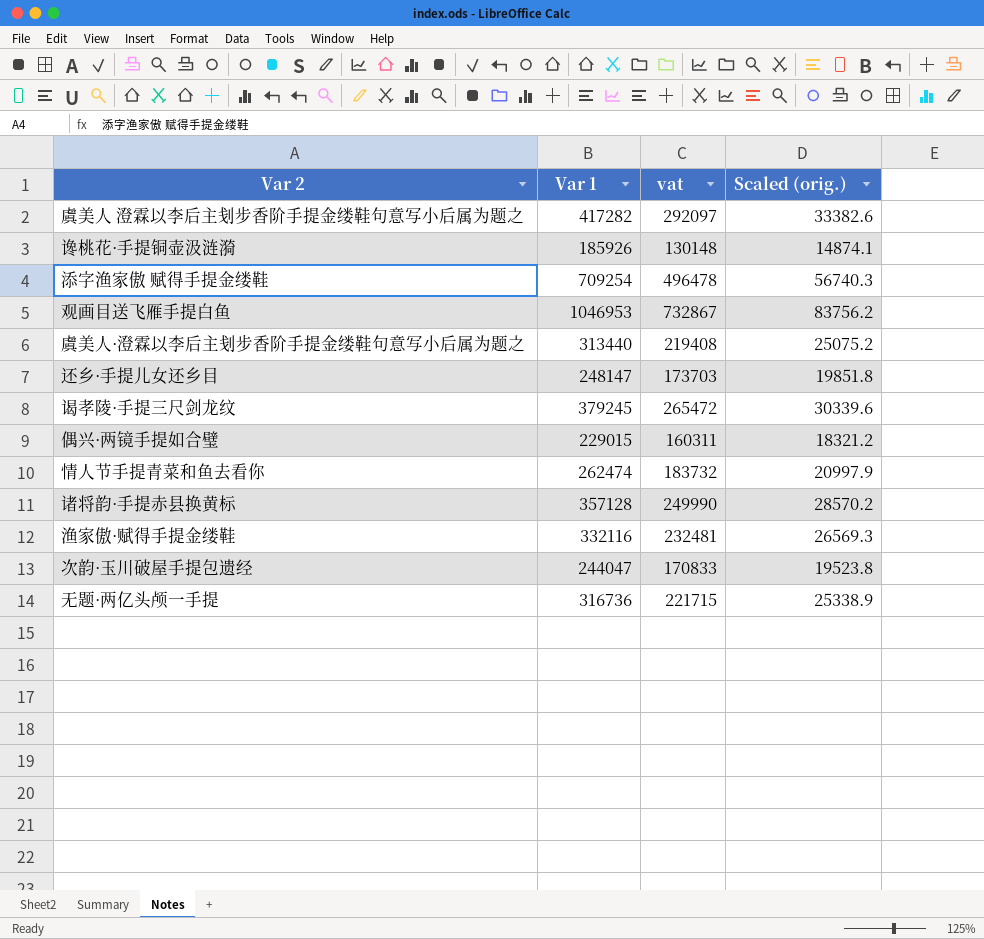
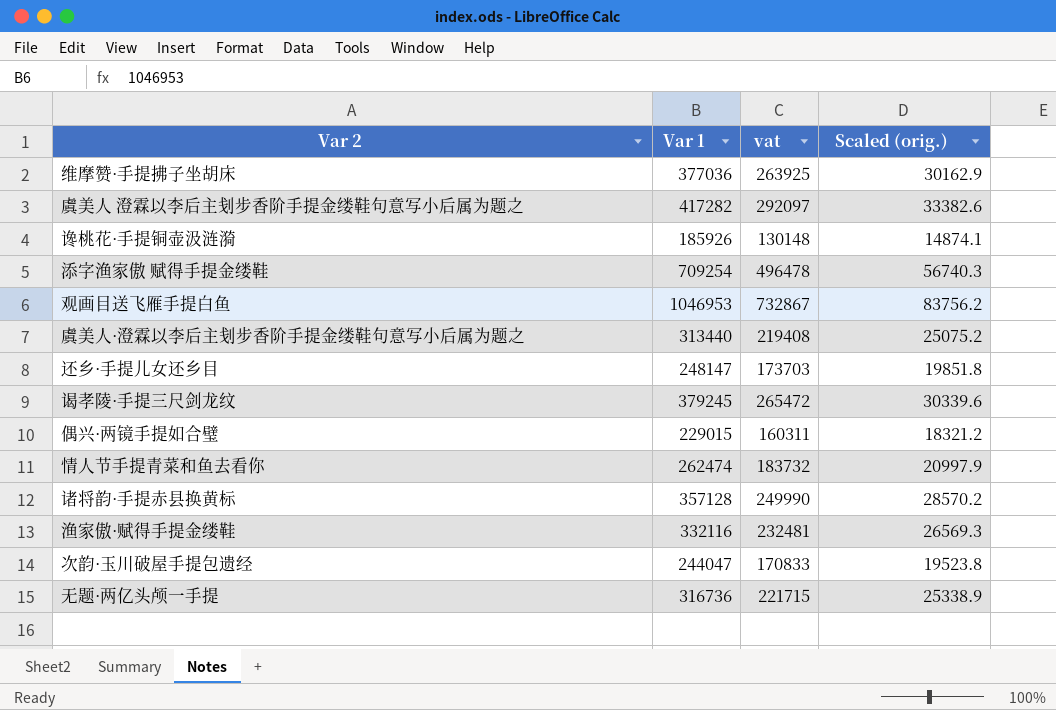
row 维摩赞·手提拂子坐胡床: none -> 377036 | 263925 | 30162.9

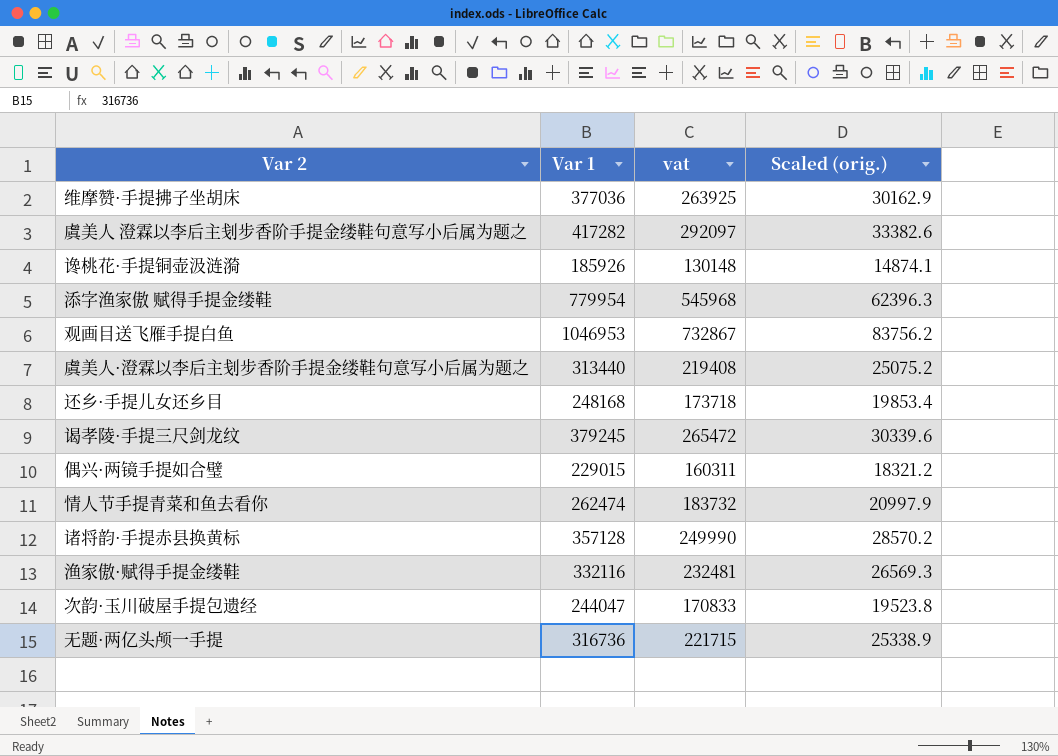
添字渔家傲 赋得手提金缕鞋 | Var 1: 709254 -> 779954
添字渔家傲 赋得手提金缕鞋 | vat: 496478 -> 545968
添字渔家傲 赋得手提金缕鞋 | Scaled (orig.): 56740.3 -> 62396.3
还乡·手提儿女还乡目 | Var 1: 248147 -> 248168
还乡·手提儿女还乡目 | vat: 173703 -> 173718
还乡·手提儿女还乡目 | Scaled (orig.): 19851.8 -> 19853.4

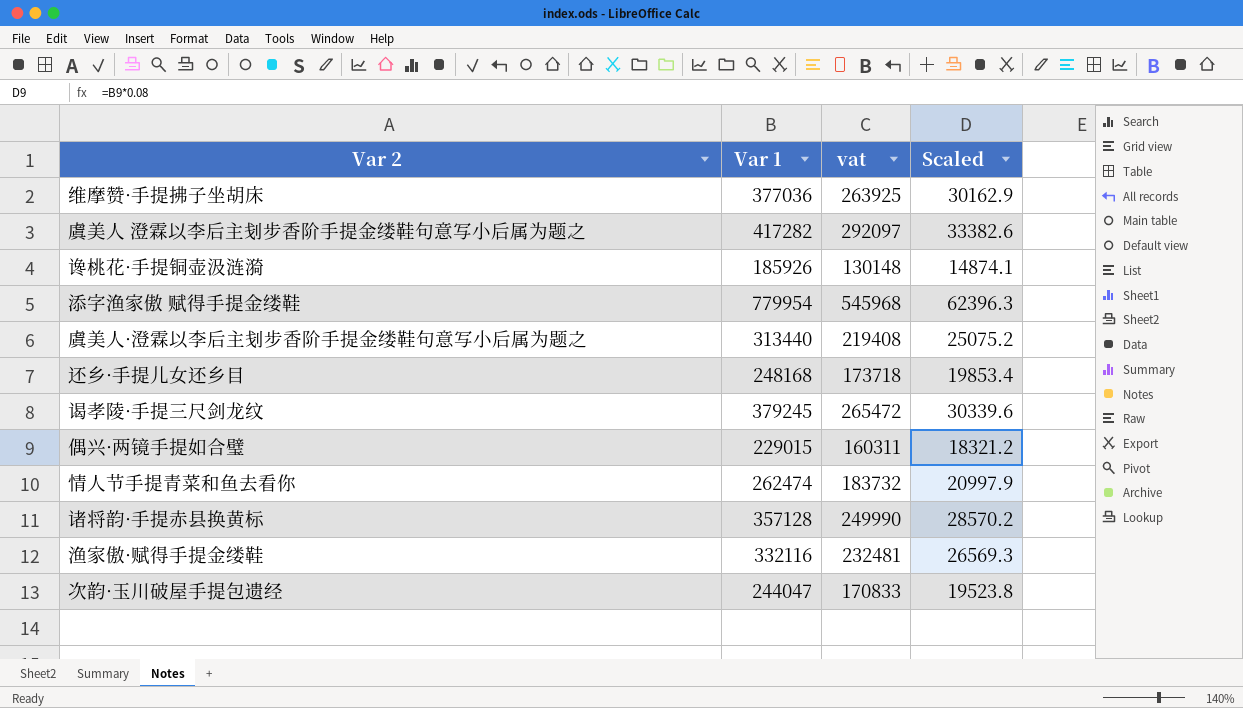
column name: Scaled (orig.) -> Scaled
row 观画目送飞雁手提白鱼: 1046953 | 732867 | 83756.2 -> none
row 无题·两亿头颅一手提: 316736 | 221715 | 25338.9 -> none

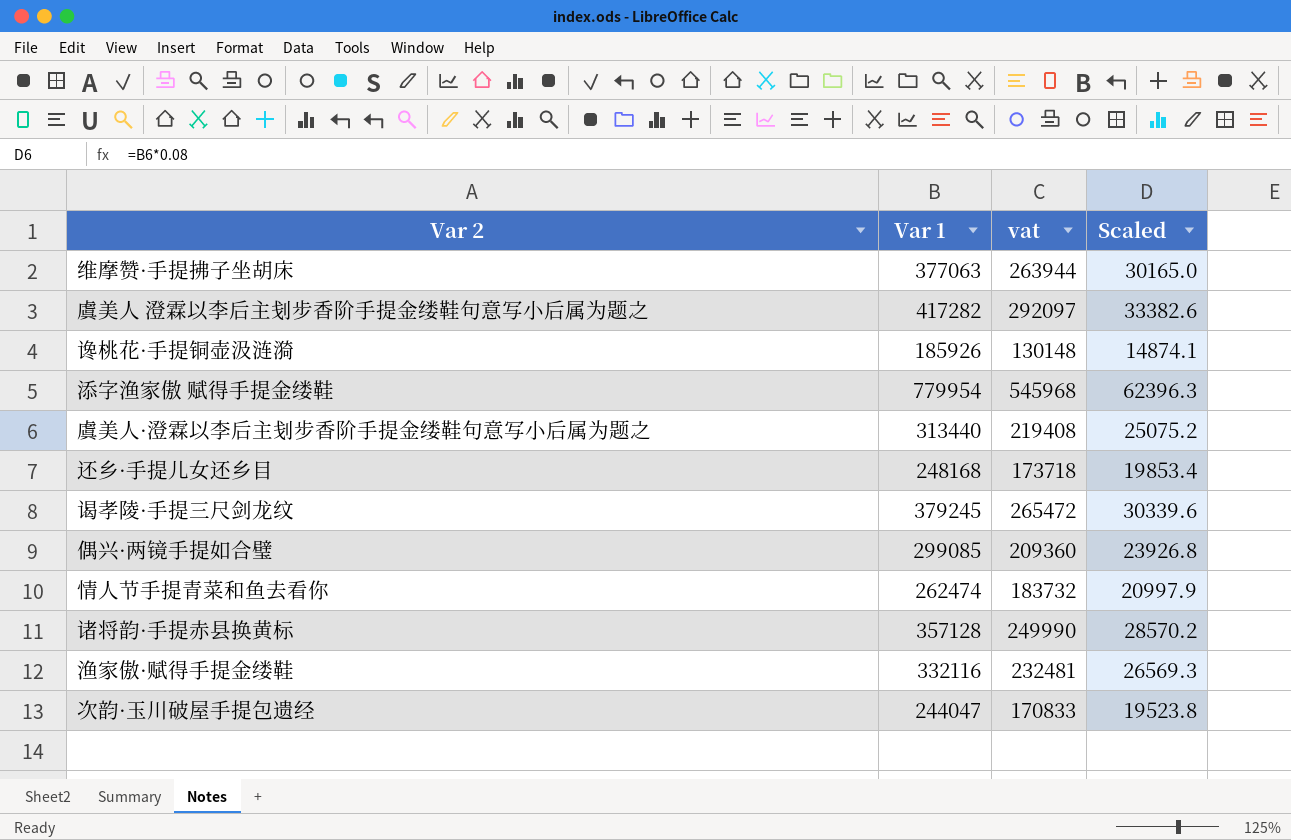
维摩赞·手提拂子坐胡床 | Var 1: 377036 -> 377063
维摩赞·手提拂子坐胡床 | vat: 263925 -> 263944
维摩赞·手提拂子坐胡床 | Scaled: 30162.9 -> 30165.0
偶兴·两镜手提如合璧 | Var 1: 229015 -> 299085
偶兴·两镜手提如合璧 | vat: 160311 -> 209360
偶兴·两镜手提如合璧 | Scaled: 18321.2 -> 23926.8

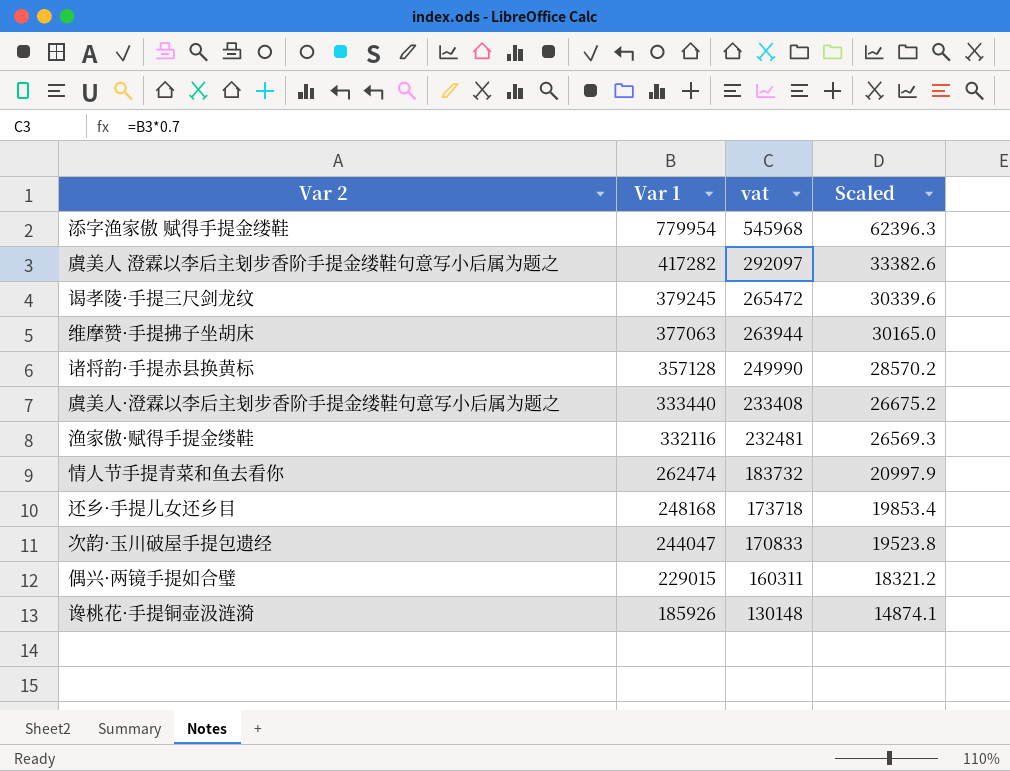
row order: none -> Var 1 descending
虞美人·澄霖以李后主刬步香阶手提金缕鞋句意写小后属为题之 | Var 1: 313440 -> 333440
虞美人·澄霖以李后主刬步香阶手提金缕鞋句意写小后属为题之 | vat: 219408 -> 233408
虞美人·澄霖以李后主刬步香阶手提金缕鞋句意写小后属为题之 | Scaled: 25075.2 -> 26675.2
偶兴·两镜手提如合璧 | Var 1: 299085 -> 229015
偶兴·两镜手提如合璧 | vat: 209360 -> 160311
偶兴·两镜手提如合璧 | Scaled: 23926.8 -> 18321.2

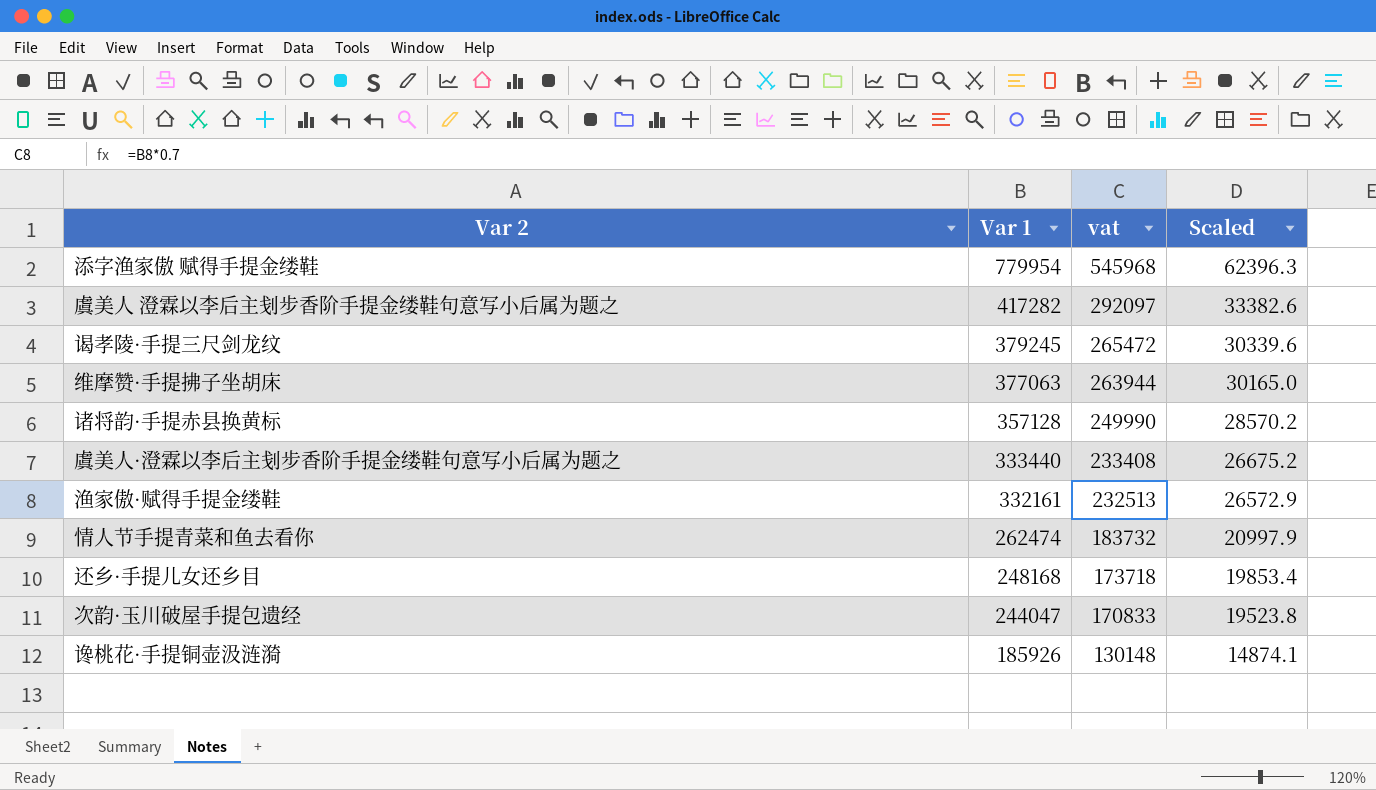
row 偶兴·两镜手提如合璧: 229015 | 160311 | 18321.2 -> none
渔家傲·赋得手提金缕鞋 | Var 1: 332116 -> 332161
渔家傲·赋得手提金缕鞋 | vat: 232481 -> 232513
渔家傲·赋得手提金缕鞋 | Scaled: 26569.3 -> 26572.9

